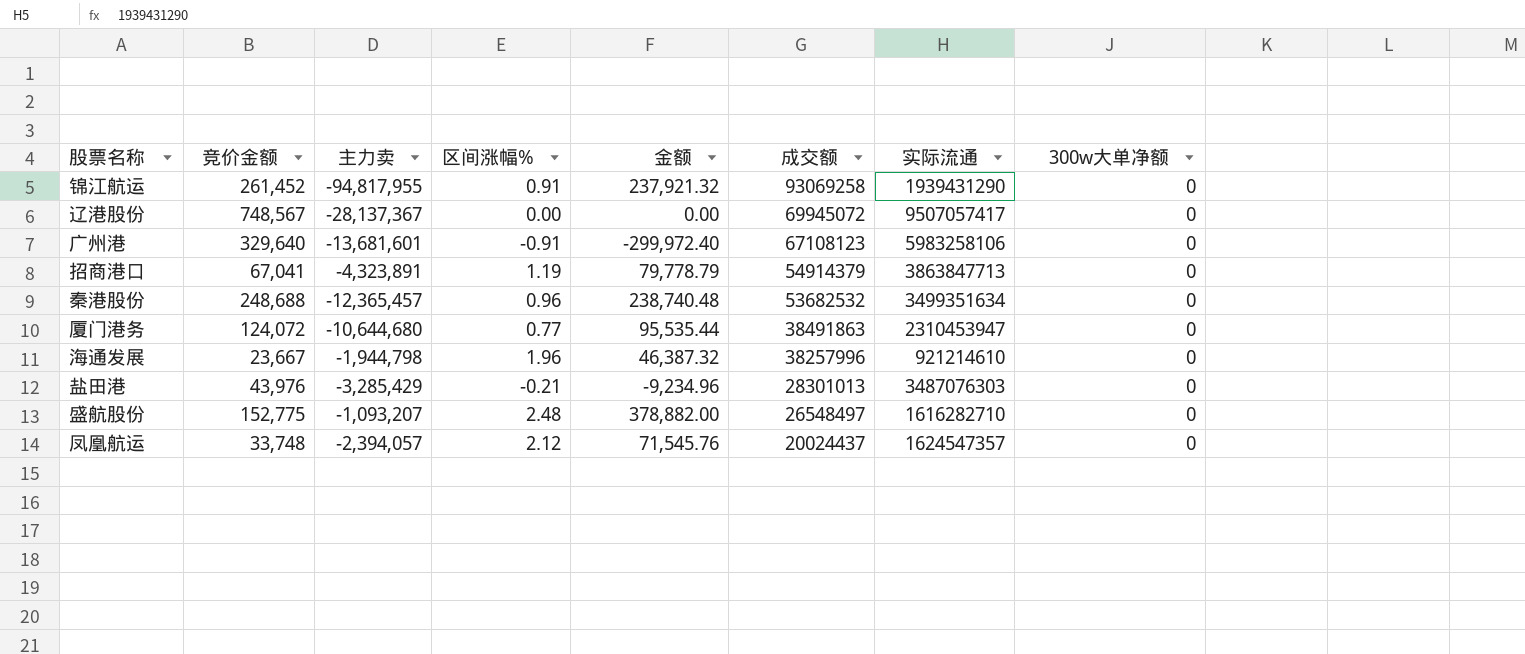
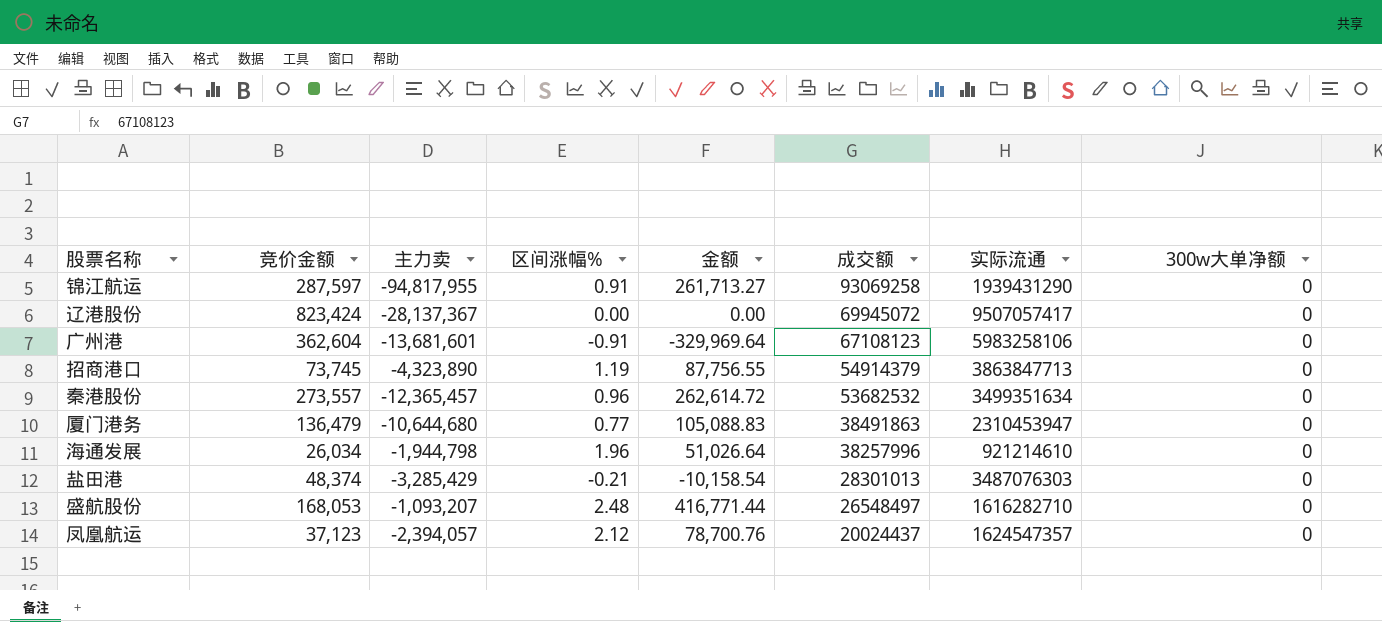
锦江航运 | 竞价金额: 261,452 -> 287,597
锦江航运 | 金额: 237,921.32 -> 261,713.27
辽港股份 | 竞价金额: 748,567 -> 823,424
广州港 | 竞价金额: 329,640 -> 362,604
广州港 | 金额: -299,972.40 -> -329,969.64
招商港口 | 竞价金额: 67,041 -> 73,745
招商港口 | 主力卖: -4,323,891 -> -4,323,890
招商港口 | 金额: 79,778.79 -> 87,756.55
秦港股份 | 竞价金额: 248,688 -> 273,557
秦港股份 | 金额: 238,740.48 -> 262,614.72
厦门港务 | 竞价金额: 124,072 -> 136,479
厦门港务 | 金额: 95,535.44 -> 105,088.83
海通发展 | 竞价金额: 23,667 -> 26,034
海通发展 | 金额: 46,387.32 -> 51,026.64
盐田港 | 竞价金额: 43,976 -> 48,374
盐田港 | 金额: -9,234.96 -> -10,158.54
盛航股份 | 竞价金额: 152,775 -> 168,053
盛航股份 | 金额: 378,882.00 -> 416,771.44
凤凰航运 | 竞价金额: 33,748 -> 37,123
凤凰航运 | 金额: 71,545.76 -> 78,700.76

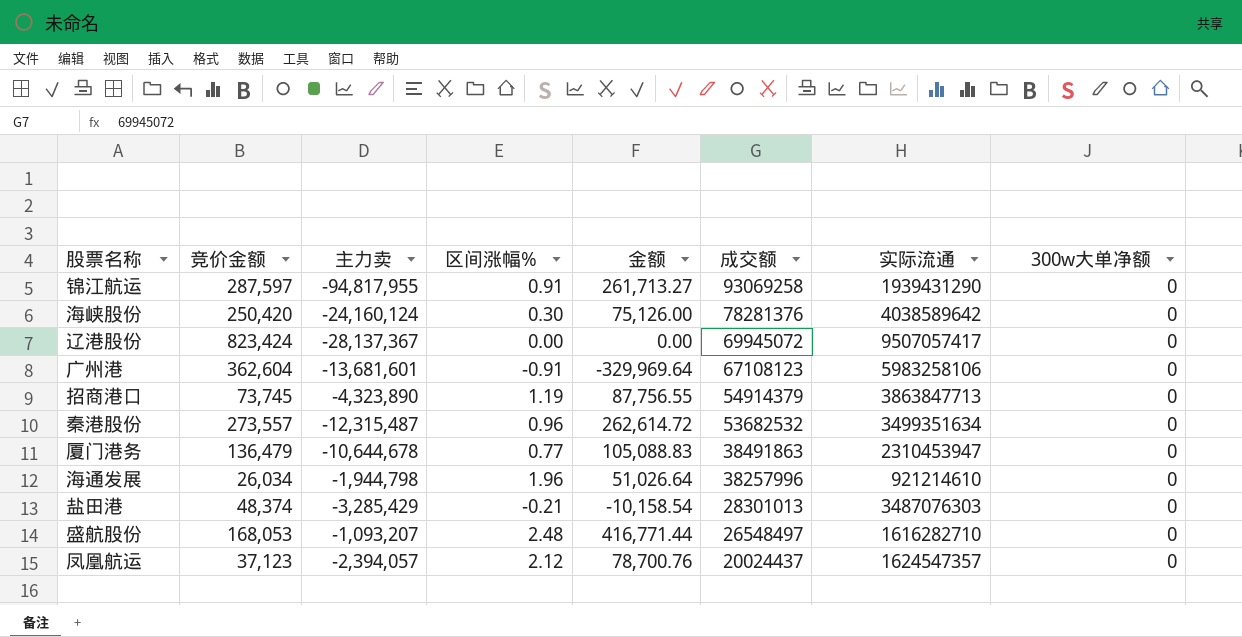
row 海峡股份: none -> 250,420 | -24,160,124 | 0.30 | 75,126.00 | 78281376 | 4038589642 | 0
秦港股份 | 主力卖: -12,365,457 -> -12,315,487
厦门港务 | 主力卖: -10,644,680 -> -10,644,678

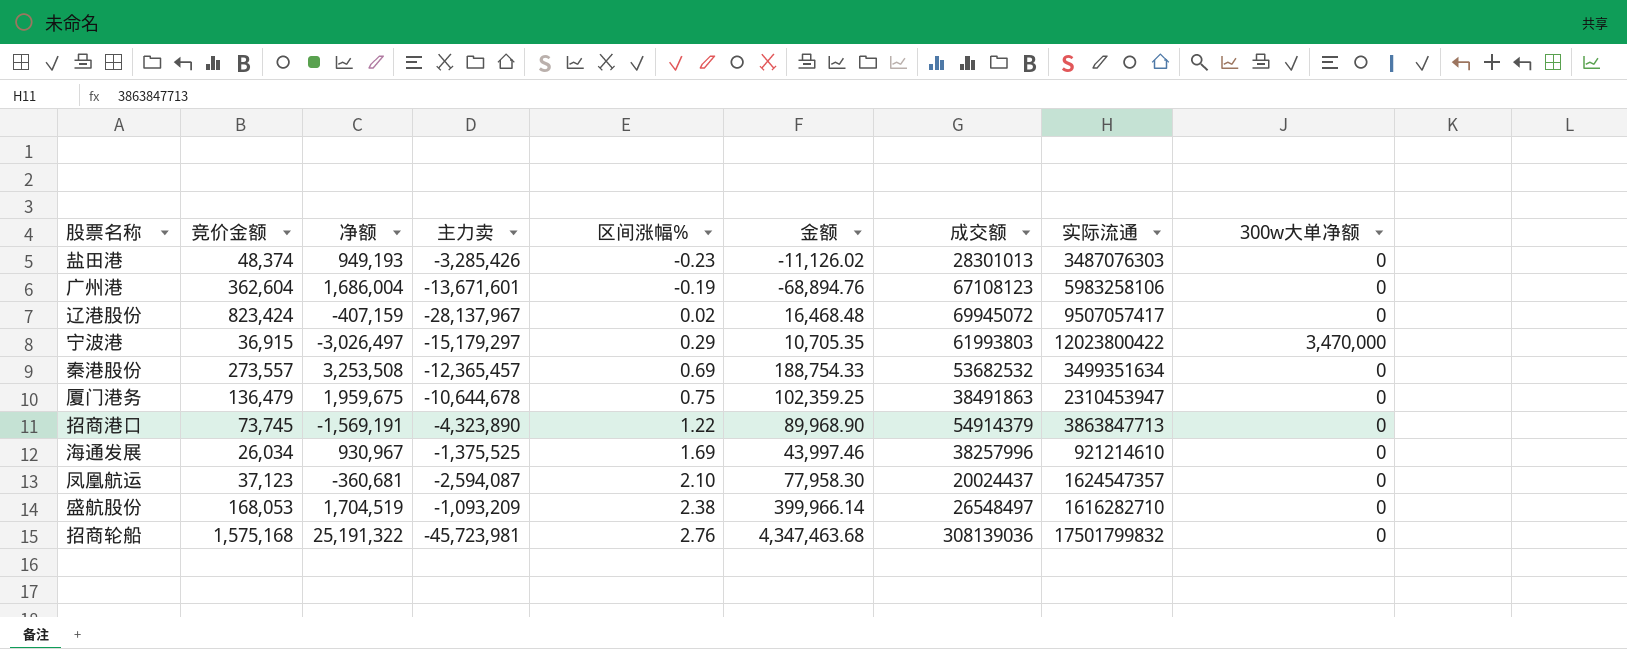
row order: 成交额 descending -> 区间涨幅% ascending
column 净额 | position: none -> 3
row 锦江航运: 287,597 | -94,817,955 | 0.91 | 261,713.27 | 93069258 | 1939431290 | 0 -> none
row 海峡股份: 250,420 | -24,160,124 | 0.30 | 75,126.00 | 78281376 | 4038589642 | 0 -> none
盐田港 | 主力卖: -3,285,429 -> -3,285,426
盐田港 | 区间涨幅%: -0.21 -> -0.23
盐田港 | 金额: -10,158.54 -> -11,126.02
广州港 | 主力卖: -13,681,601 -> -13,671,601
广州港 | 区间涨幅%: -0.91 -> -0.19
广州港 | 金额: -329,969.64 -> -68,894.76
辽港股份 | 主力卖: -28,137,367 -> -28,137,967
辽港股份 | 区间涨幅%: 0.00 -> 0.02
辽港股份 | 金额: 0.00 -> 16,468.48
row 宁波港: none -> 36,915 | -3,026,497 | -15,179,297 | 0.29 | 10,705.35 | 61993803 | 12023800422 | 3,470,000
秦港股份 | 主力卖: -12,315,487 -> -12,365,457
秦港股份 | 区间涨幅%: 0.96 -> 0.69
秦港股份 | 金额: 262,614.72 -> 188,754.33
厦门港务 | 区间涨幅%: 0.77 -> 0.75
厦门港务 | 金额: 105,088.83 -> 102,359.25
招商港口 | 区间涨幅%: 1.19 -> 1.22
招商港口 | 金额: 87,756.55 -> 89,968.90
海通发展 | 主力卖: -1,944,798 -> -1,375,525
海通发展 | 区间涨幅%: 1.96 -> 1.69
海通发展 | 金额: 51,026.64 -> 43,997.46
凤凰航运 | 主力卖: -2,394,057 -> -2,594,087
凤凰航运 | 区间涨幅%: 2.12 -> 2.10
凤凰航运 | 金额: 78,700.76 -> 77,958.30
盛航股份 | 主力卖: -1,093,207 -> -1,093,209
盛航股份 | 区间涨幅%: 2.48 -> 2.38
盛航股份 | 金额: 416,771.44 -> 399,966.14
row 招商轮船: none -> 1,575,168 | 25,191,322 | -45,723,981 | 2.76 | 4,347,463.68 | 308139036 | 17501799832 | 0

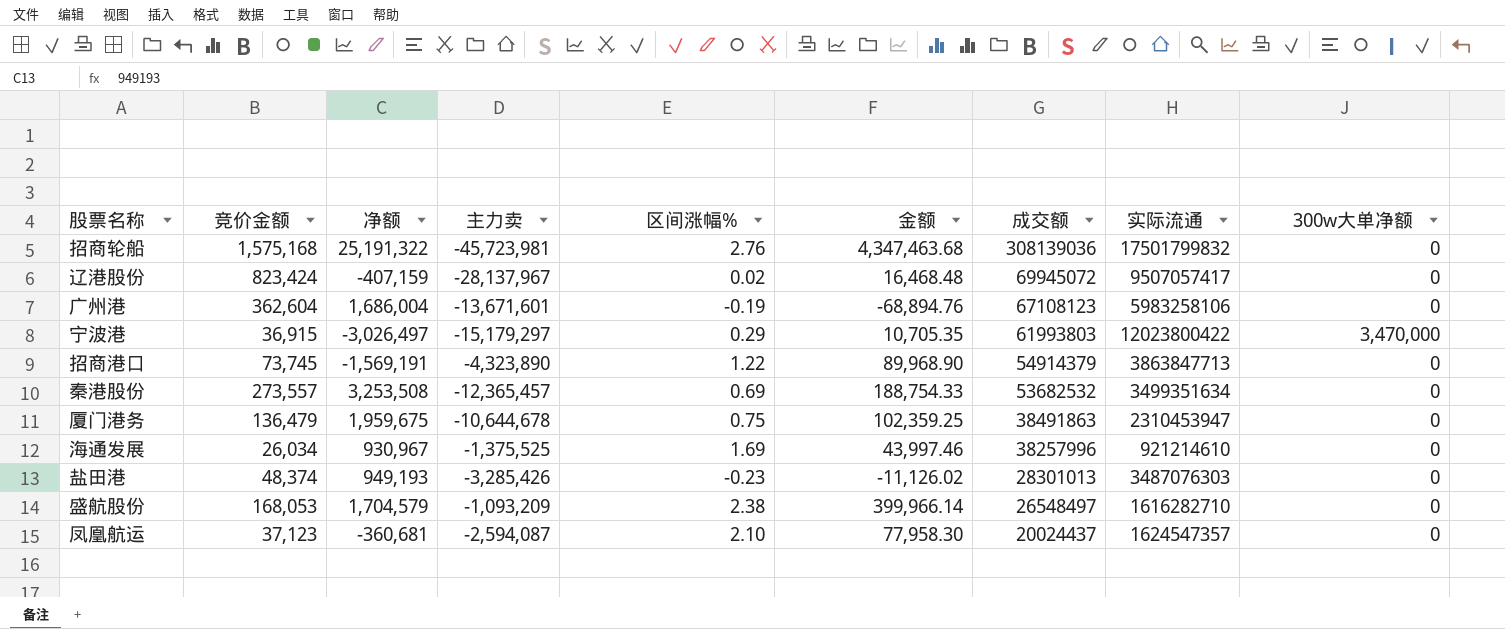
row order: 区间涨幅% ascending -> 成交额 descending
盛航股份 | 净额: 1,704,519 -> 1,704,579

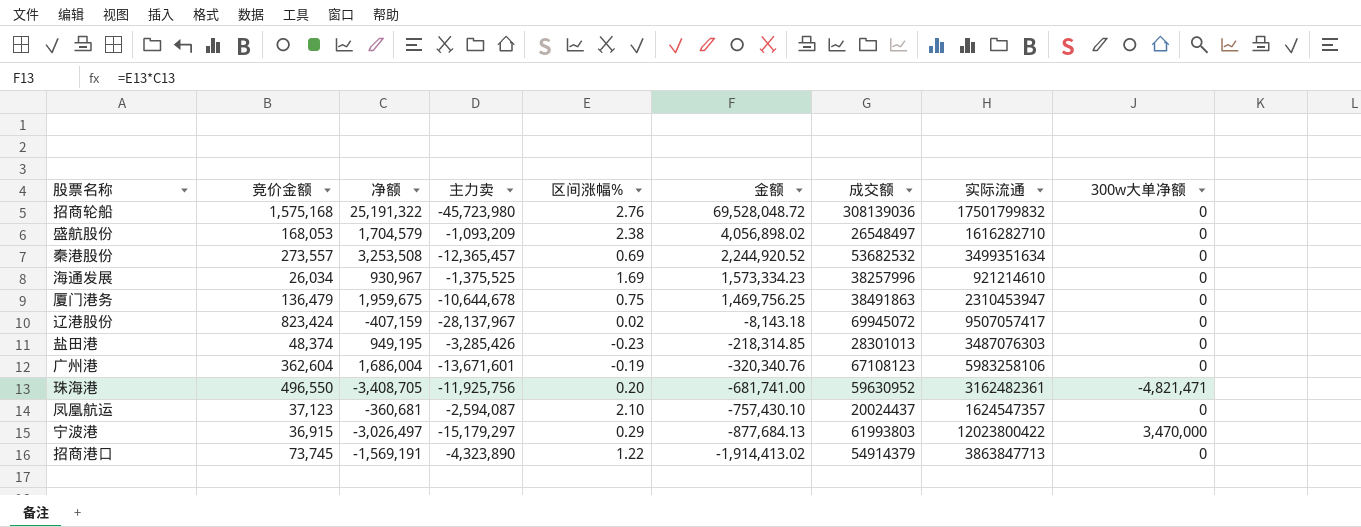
row order: 成交额 descending -> 金额 descending
column 金额 | formula: [竞价金额] * [区间涨幅%] -> [净额] * [区间涨幅%]
招商轮船 | 主力卖: -45,723,981 -> -45,723,980
盐田港 | 净额: 949,193 -> 949,195
row 珠海港: none -> 496,550 | -3,408,705 | -11,925,756 | 0.20 | -681,741.00 | 59630952 | 3162482361 | -4,821,471

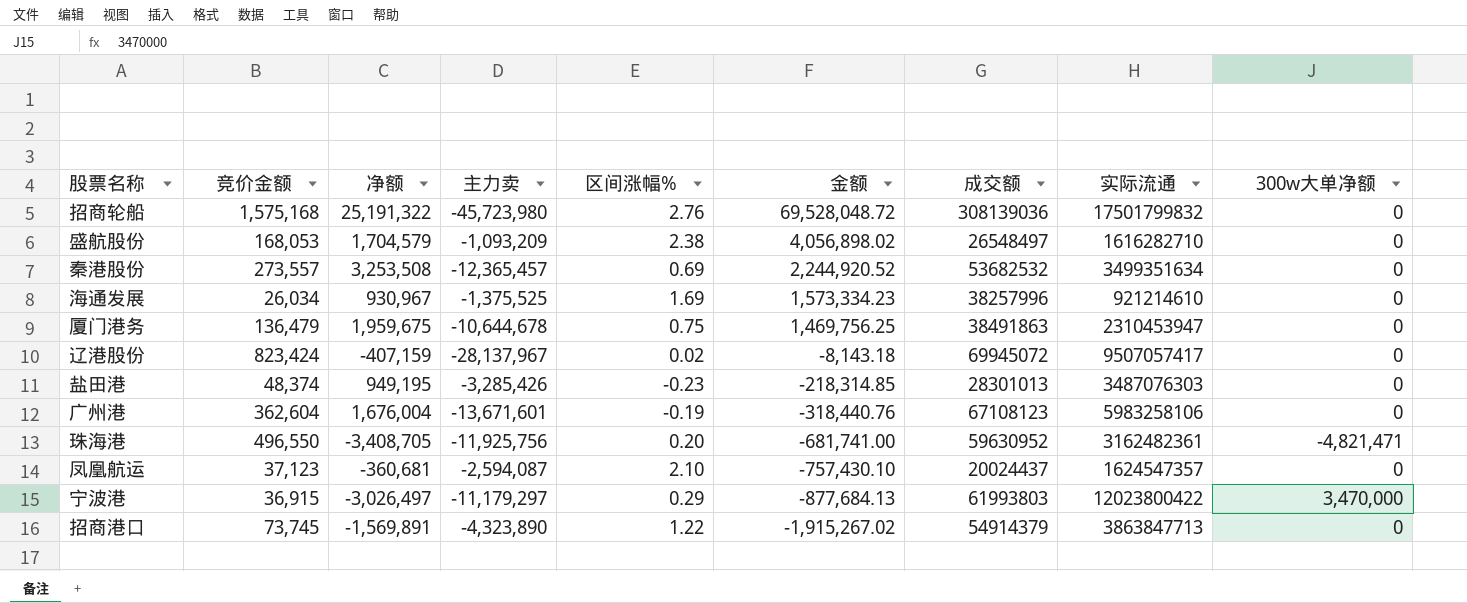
广州港 | 净额: 1,686,004 -> 1,676,004
广州港 | 金额: -320,340.76 -> -318,440.76
宁波港 | 主力卖: -15,179,297 -> -11,179,297
招商港口 | 净额: -1,569,191 -> -1,569,891
招商港口 | 金额: -1,914,413.02 -> -1,915,267.02

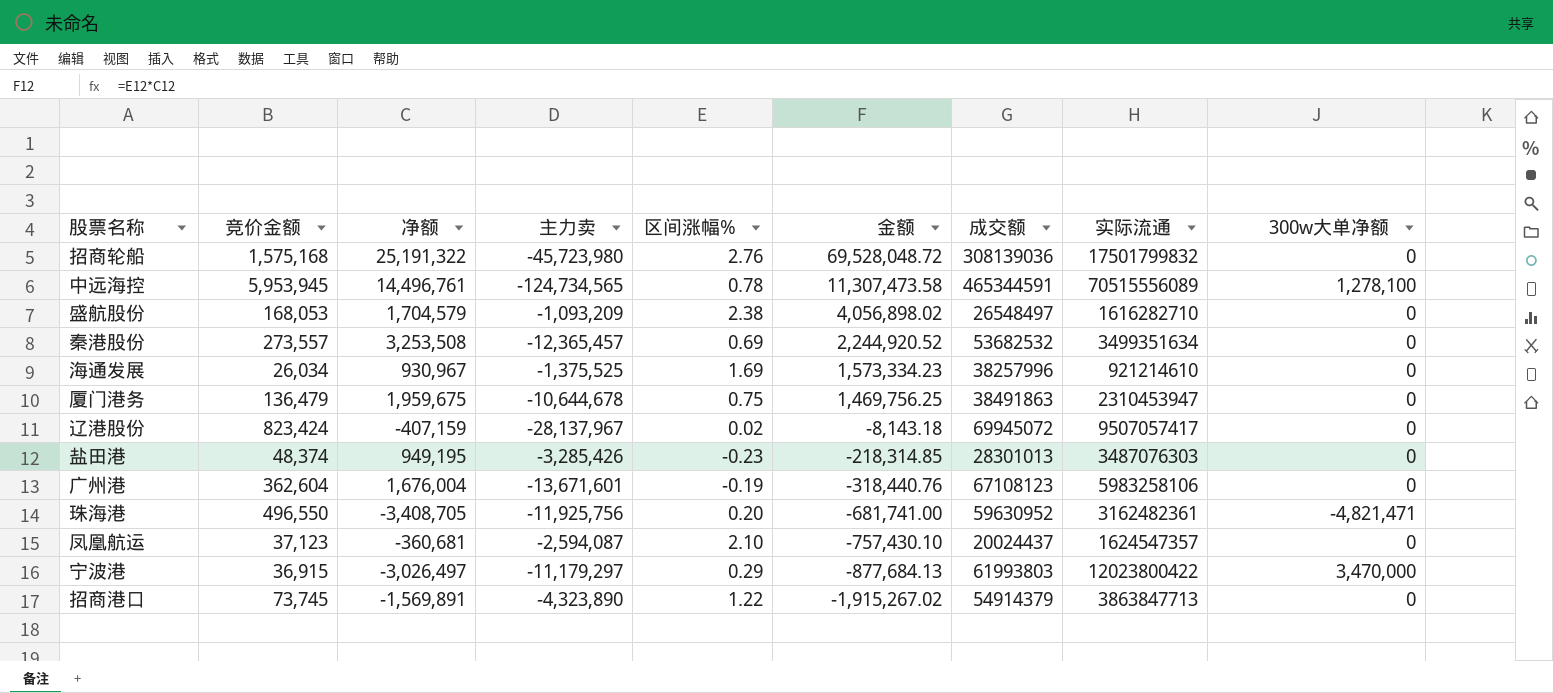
row 中远海控: none -> 5,953,945 | 14,496,761 | -124,734,565 | 0.78 | 11,307,473.58 | 465344591 | 70515556089 | 1,278,100

